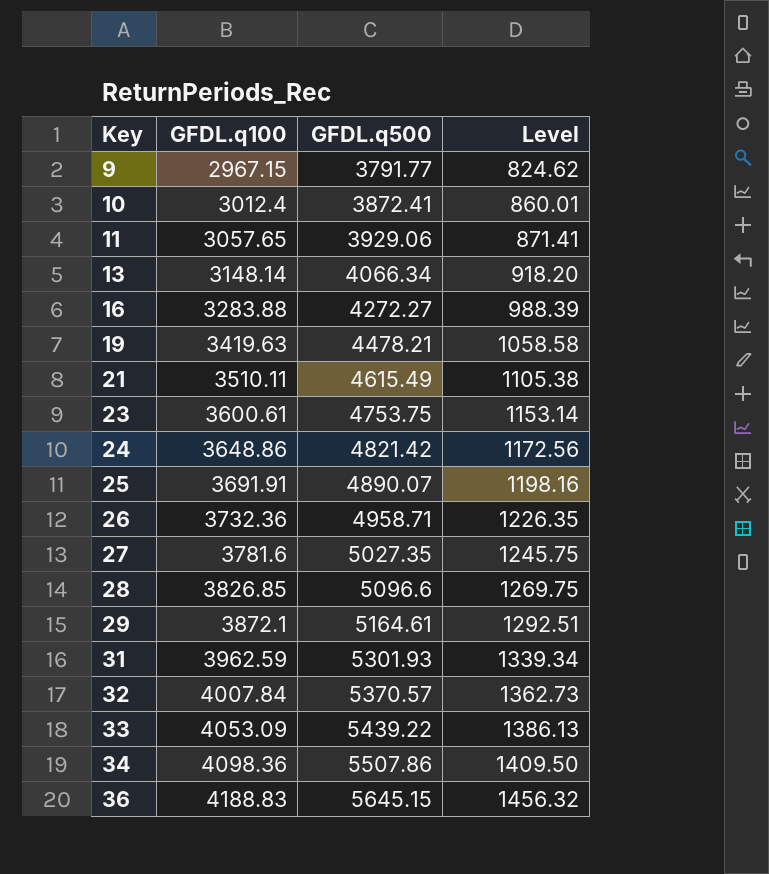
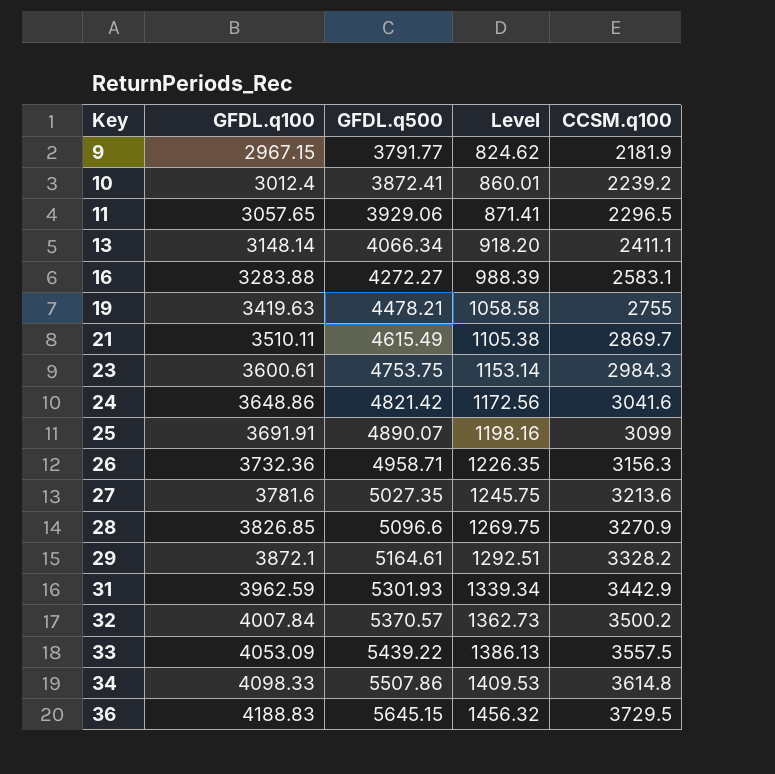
column CCSM.q100 | position: none -> 5
34 | GFDL.q100: 4098.36 -> 4098.33
34 | Level: 1409.50 -> 1409.53

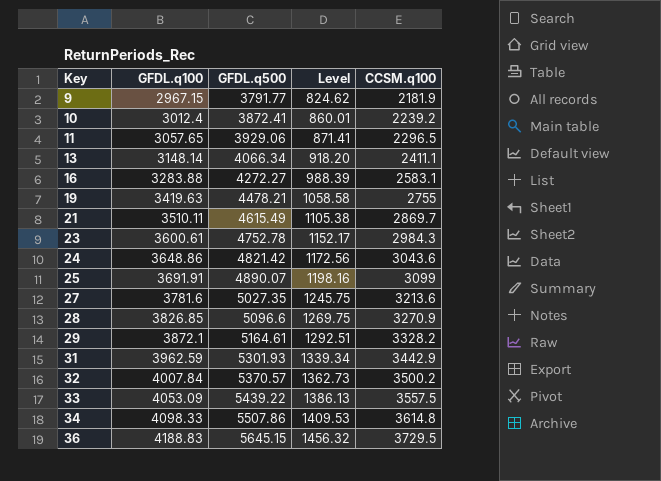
row 26: 3732.36 | 4958.71 | 1226.35 | 3156.3 -> none
23 | GFDL.q500: 4753.75 -> 4752.78
23 | Level: 1153.14 -> 1152.17
24 | CCSM.q100: 3041.6 -> 3043.6

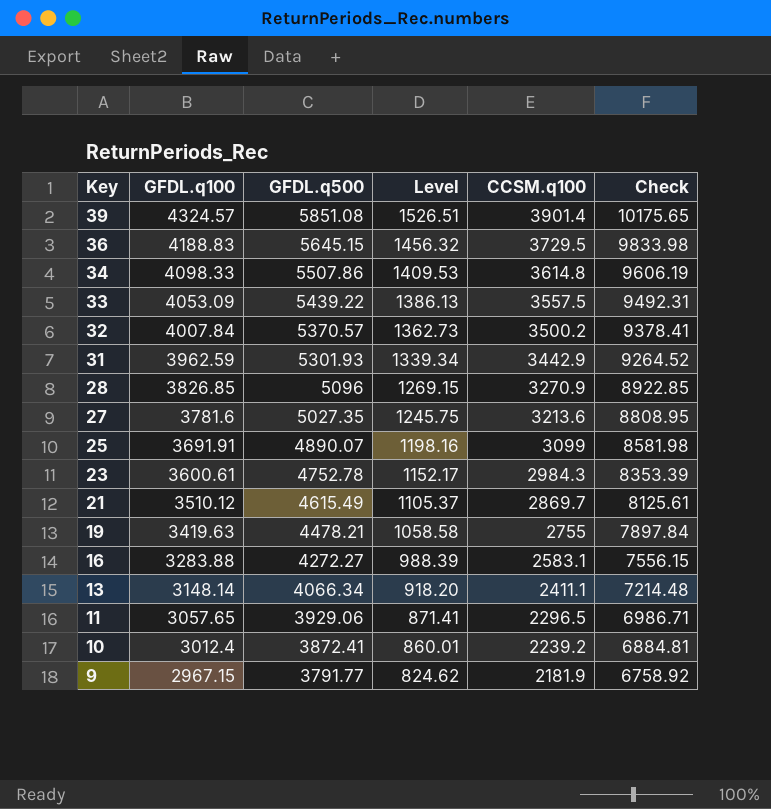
row order: Key ascending -> Key descending
column Check | formula: none -> [GFDL.q100] + [GFDL.q500]
row 24: 3648.86 | 4821.42 | 1172.56 | 3043.6 -> none
row 29: 3872.1 | 5164.61 | 1292.51 | 3328.2 -> none
row 39: none -> 4324.57 | 5851.08 | 1526.51 | 3901.4 | 10175.65
28 | GFDL.q500: 5096.6 -> 5096
28 | Level: 1269.75 -> 1269.15
21 | GFDL.q100: 3510.11 -> 3510.12
21 | Level: 1105.38 -> 1105.37

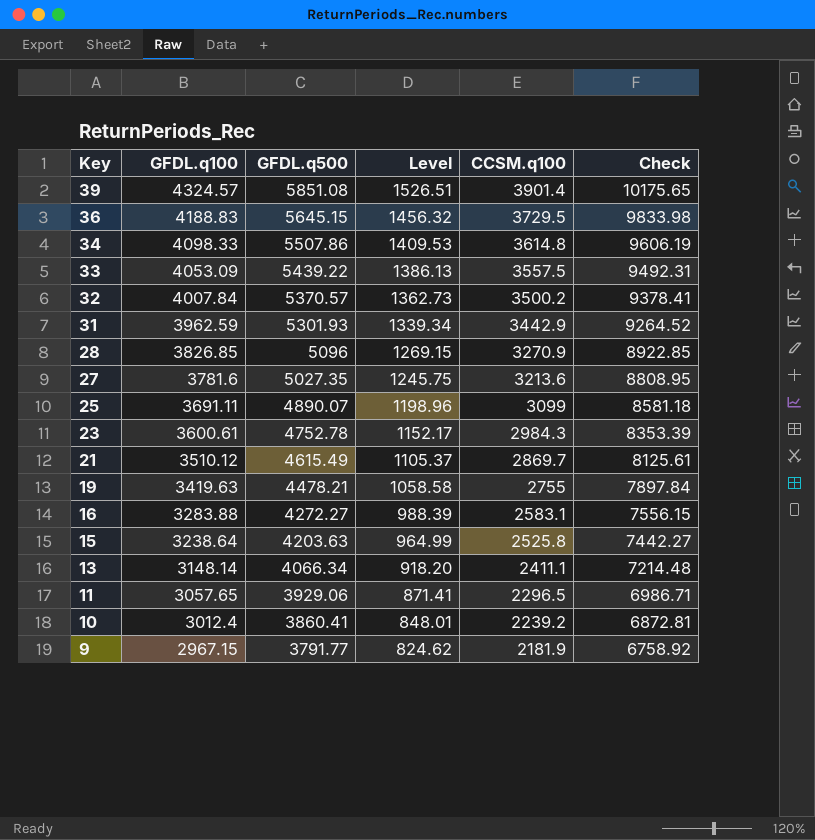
25 | GFDL.q100: 3691.91 -> 3691.11
25 | Level: 1198.16 -> 1198.96
25 | Check: 8581.98 -> 8581.18
row 15: none -> 3238.64 | 4203.63 | 964.99 | 2525.8 | 7442.27
10 | GFDL.q500: 3872.41 -> 3860.41
10 | Level: 860.01 -> 848.01
10 | Check: 6884.81 -> 6872.81

